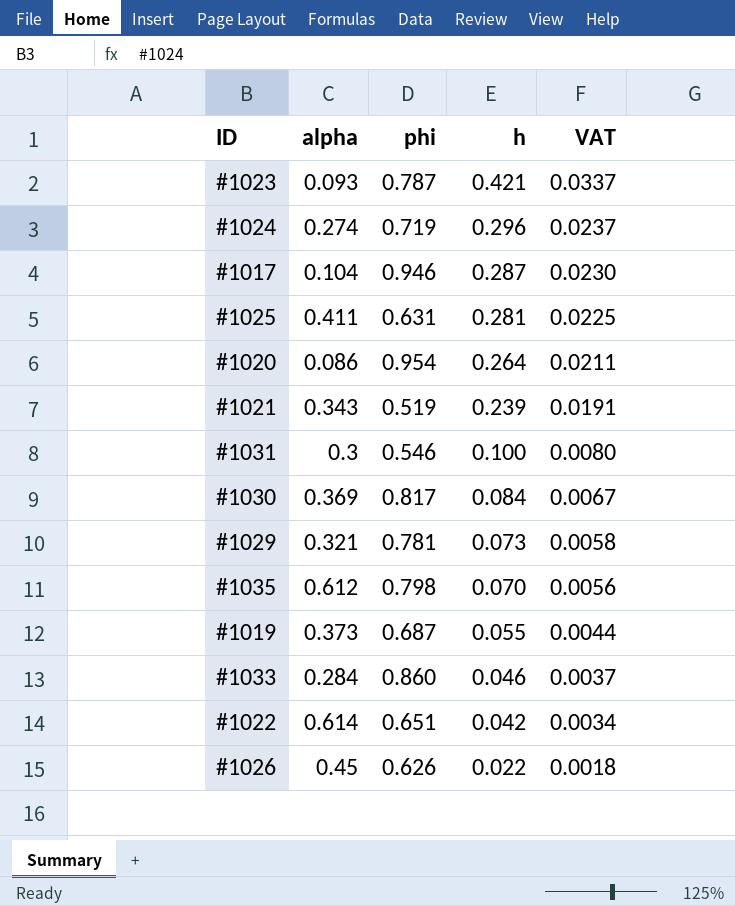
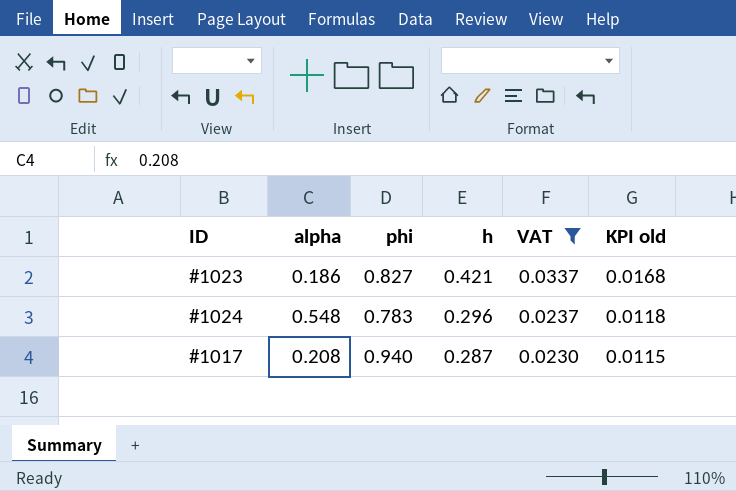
filter: none -> VAT >= 0.0230
column KPI old | formula: none -> [h] * 0.04
#1023 | alpha: 0.093 -> 0.186
#1023 | phi: 0.787 -> 0.827
#1024 | alpha: 0.274 -> 0.548
#1024 | phi: 0.719 -> 0.783
#1017 | alpha: 0.104 -> 0.208
#1017 | phi: 0.946 -> 0.940

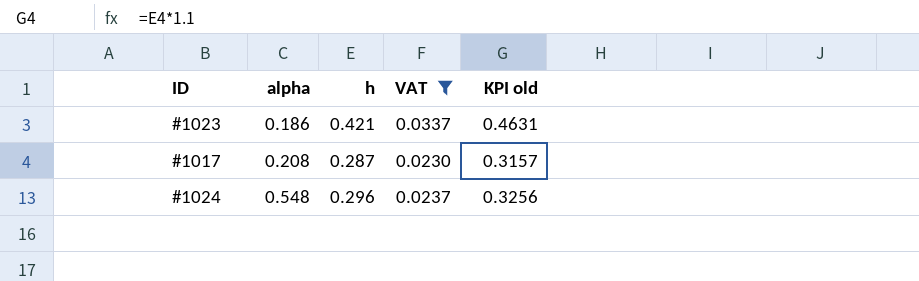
row order: h descending -> alpha ascending
column phi | position: 3 -> none
column KPI old | formula: [h] * 0.04 -> [h] * 1.1

